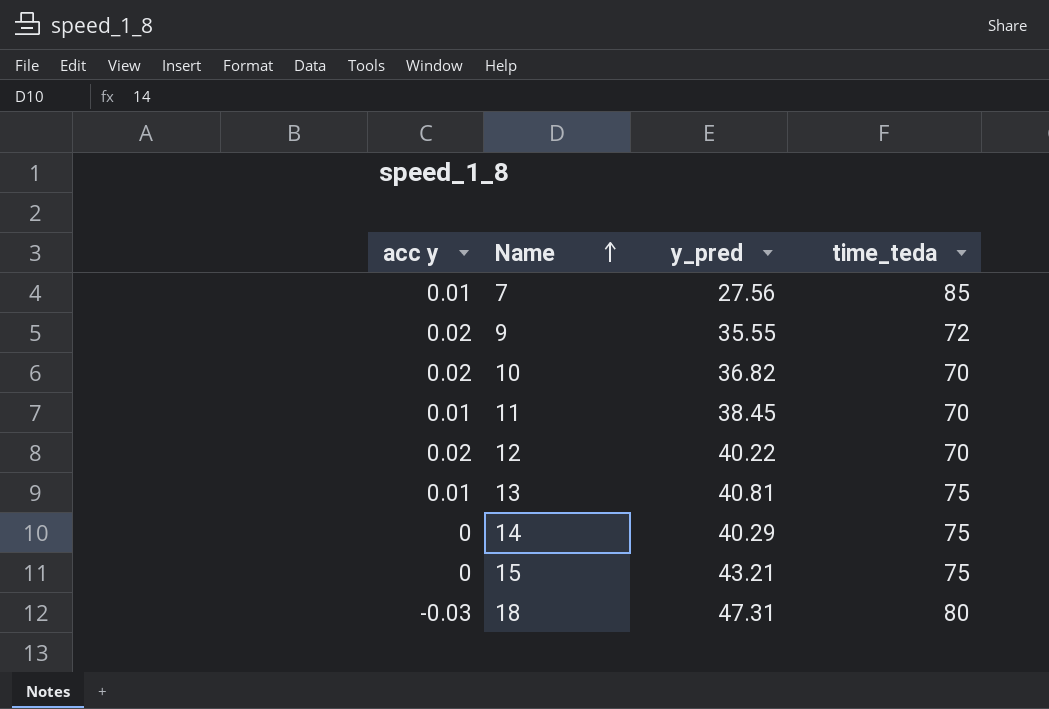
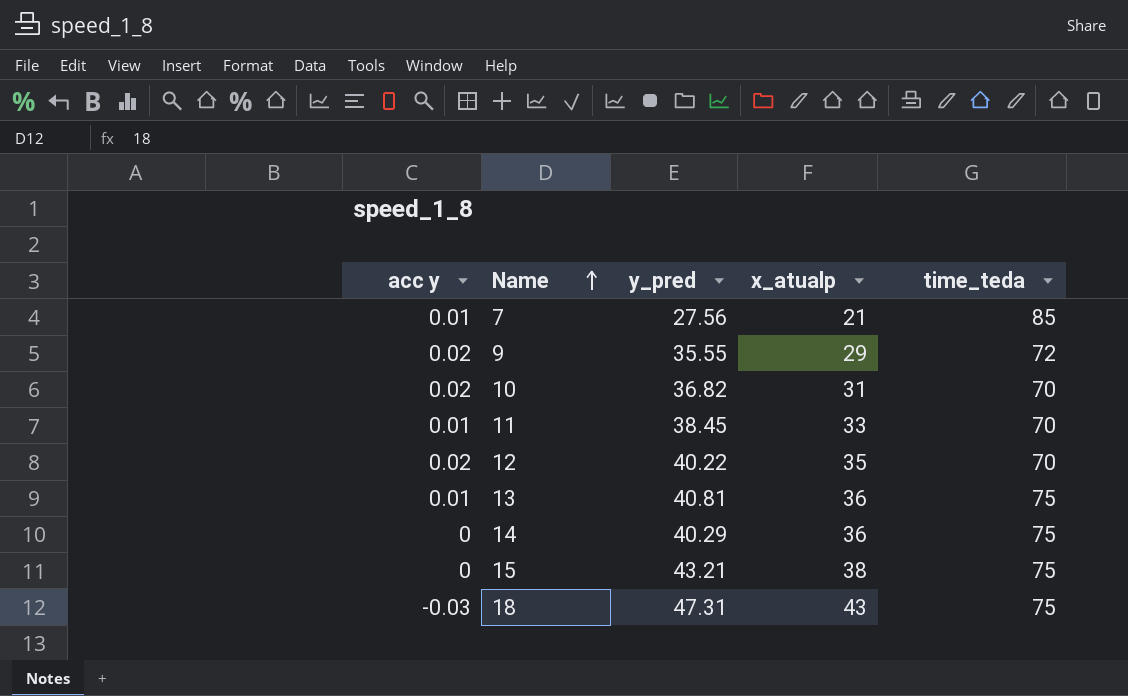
column x_atualp | position: none -> 4
18 | time_teda: 80 -> 75

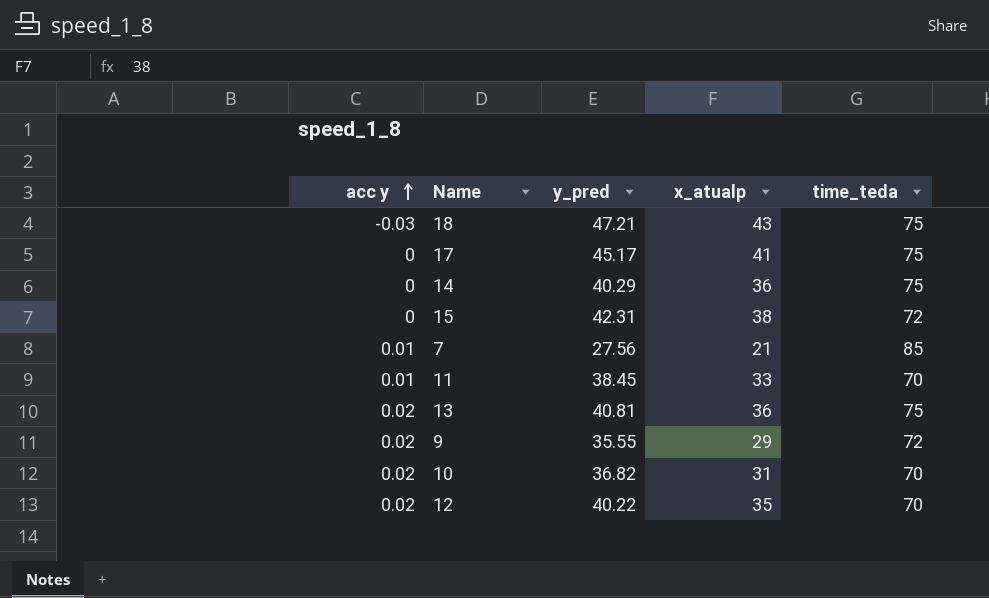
row order: Name ascending -> acc y ascending
18 | y_pred: 47.31 -> 47.21
row 17: none -> 0 | 45.17 | 41 | 75
15 | y_pred: 43.21 -> 42.31
15 | time_teda: 75 -> 72
13 | acc y: 0.01 -> 0.02

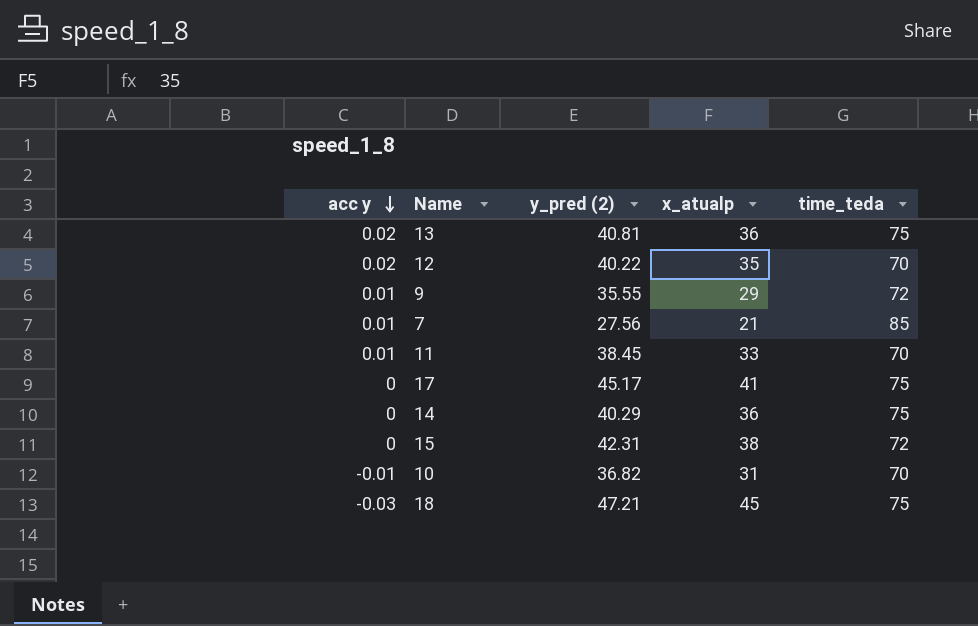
row order: acc y ascending -> acc y descending
column name: y_pred -> y_pred (2)
9 | acc y: 0.02 -> 0.01
10 | acc y: 0.02 -> -0.01
18 | x_atualp: 43 -> 45

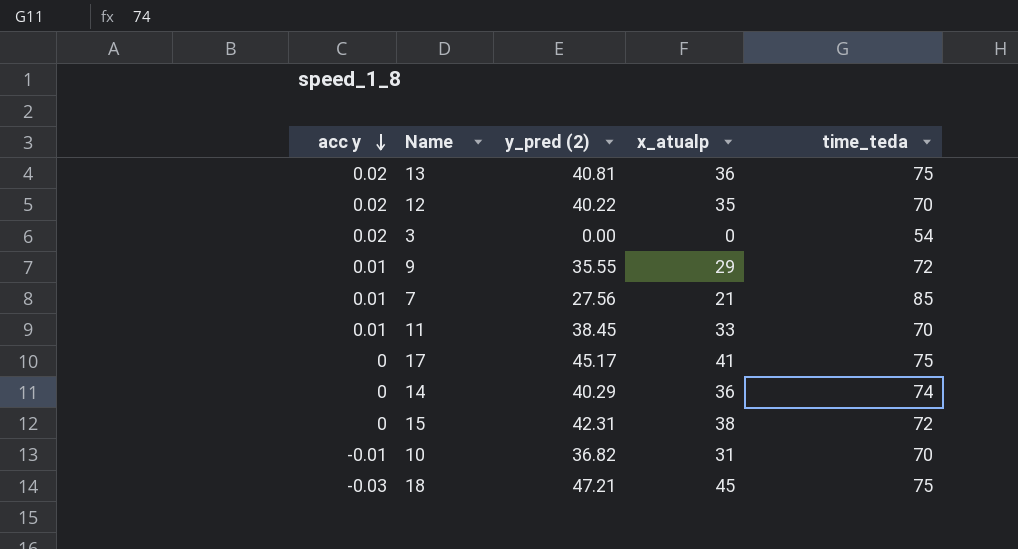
row 3: none -> 0.02 | 0.00 | 0 | 54
14 | time_teda: 75 -> 74

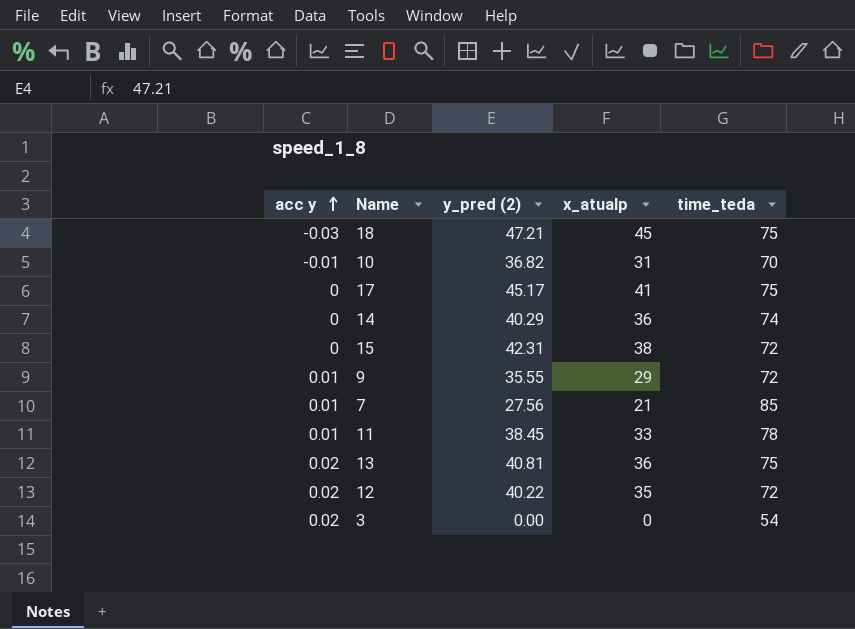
row order: acc y descending -> acc y ascending
11 | time_teda: 70 -> 78
12 | time_teda: 70 -> 72

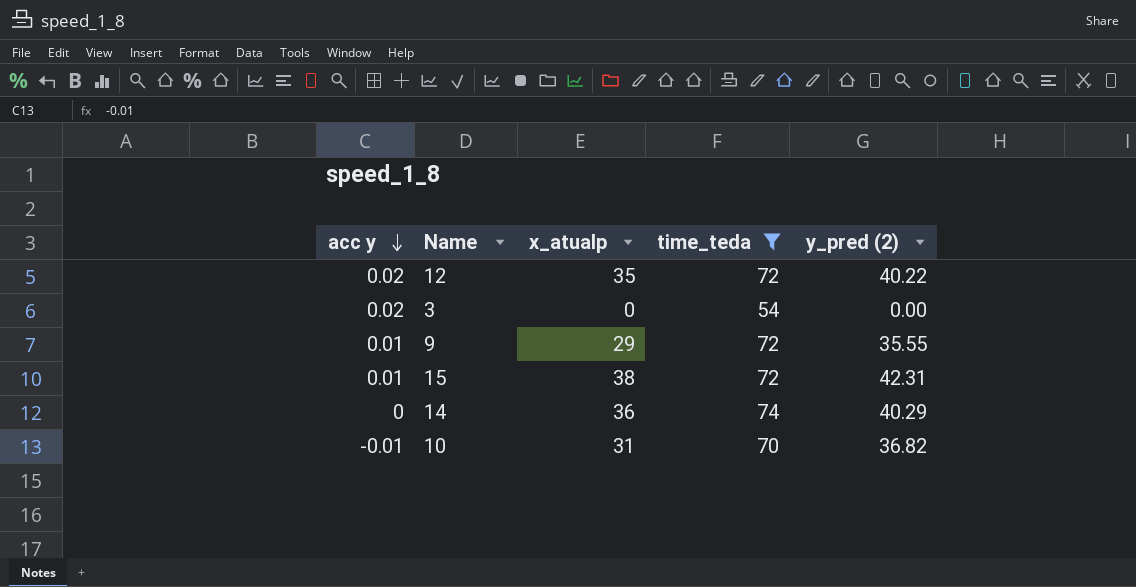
filter: none -> time_teda <= 74
row order: acc y ascending -> acc y descending
column y_pred (2) | position: 3 -> 5
15 | acc y: 0 -> 0.01

